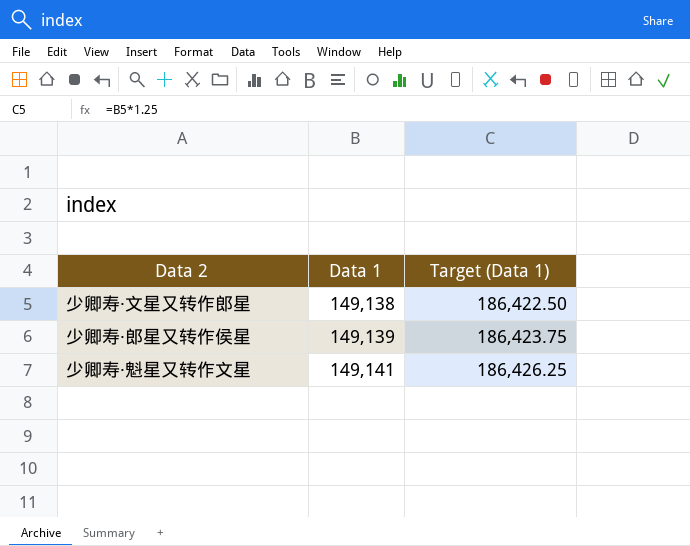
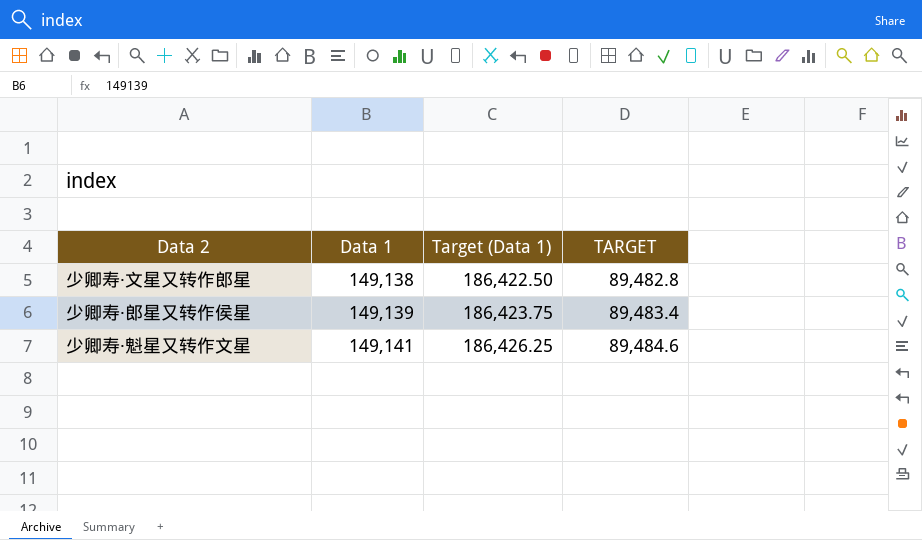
column TARGET | formula: none -> [Data 1] * 0.6

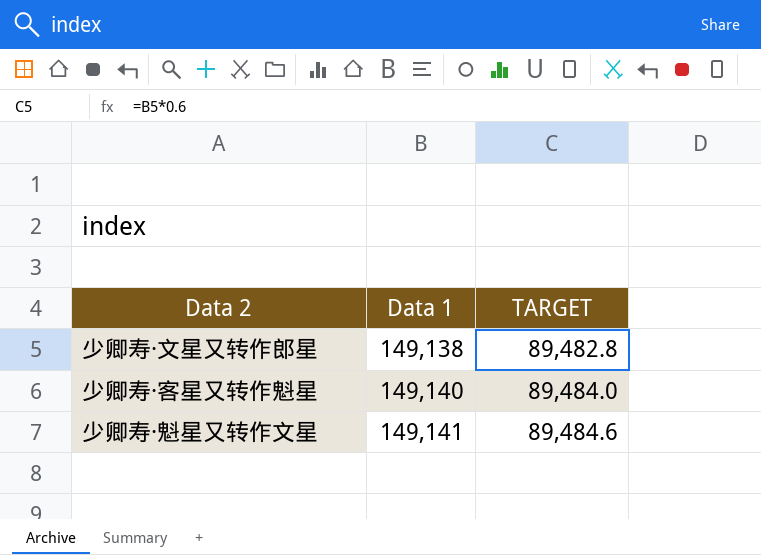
column Target (Data 1) | formula: [Data 1] * 1.25 -> none
row 少卿寿·郎星又转作侯星: 149,139 | 186,423.75 | 89,483.4 -> none
row 少卿寿·客星又转作魁星: none -> 149,140 | 89,484.0

